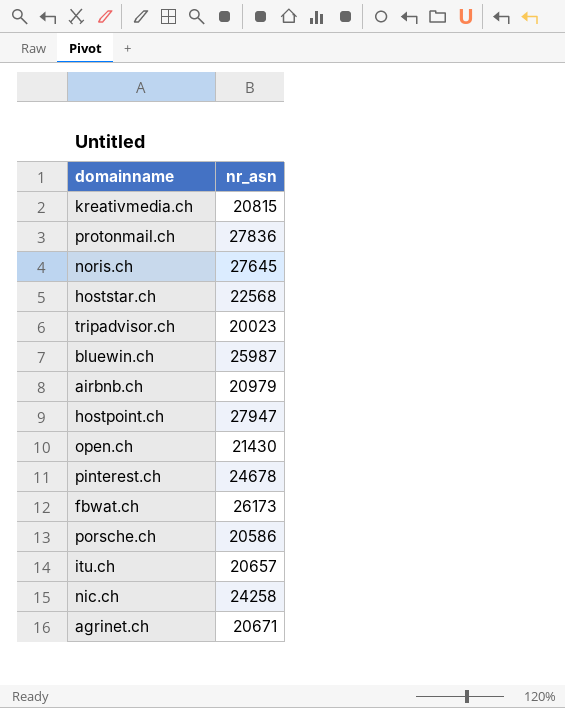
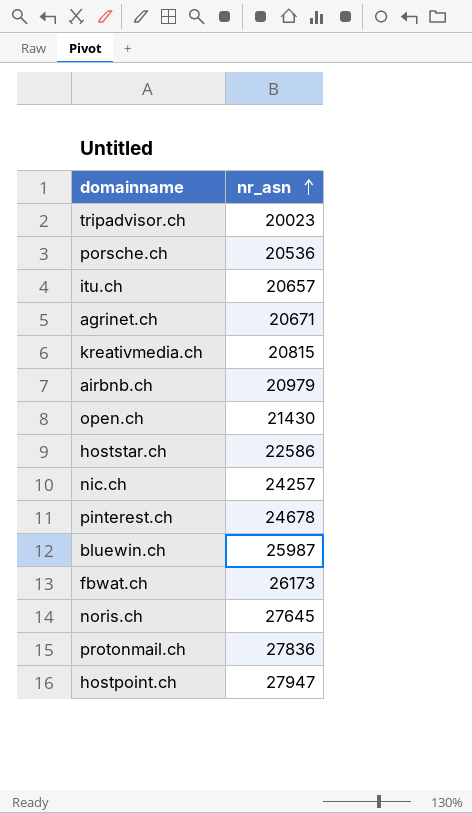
row order: none -> nr_asn ascending
porsche.ch | nr_asn: 20586 -> 20536
hoststar.ch | nr_asn: 22568 -> 22586
nic.ch | nr_asn: 24258 -> 24257

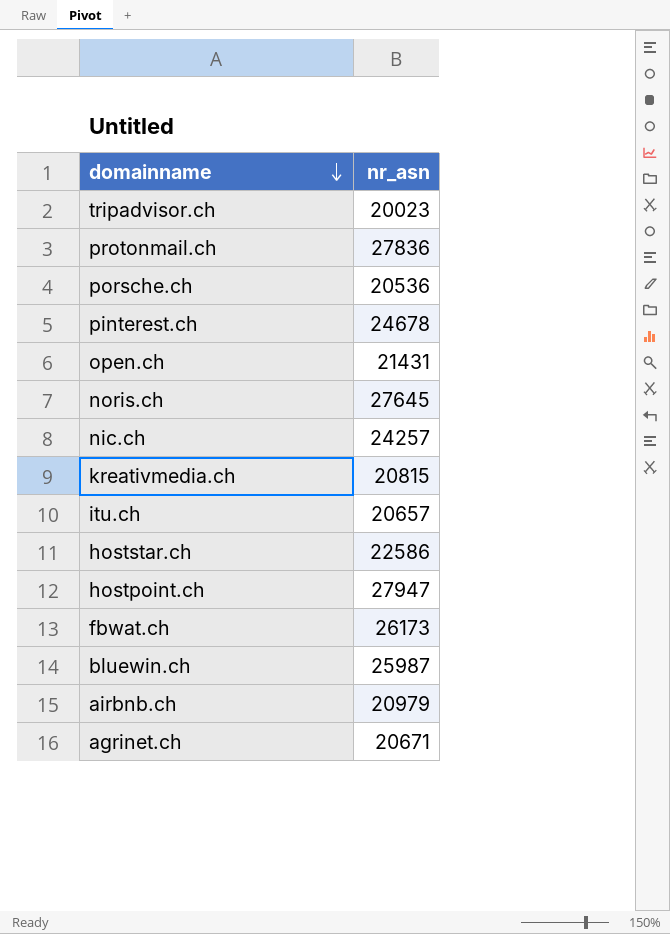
row order: nr_asn ascending -> domainname descending
open.ch | nr_asn: 21430 -> 21431

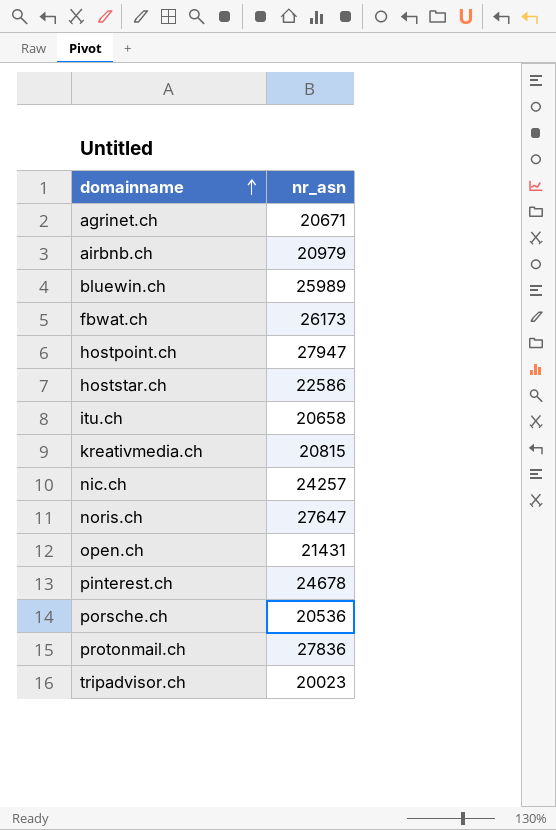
row order: domainname descending -> domainname ascending
bluewin.ch | nr_asn: 25987 -> 25989
itu.ch | nr_asn: 20657 -> 20658
noris.ch | nr_asn: 27645 -> 27647

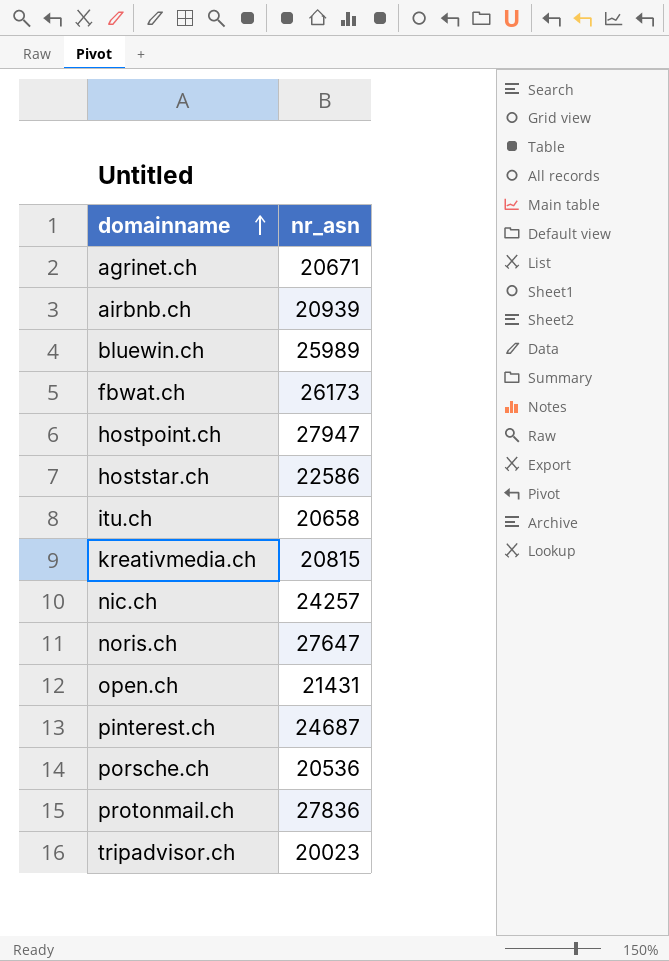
airbnb.ch | nr_asn: 20979 -> 20939
pinterest.ch | nr_asn: 24678 -> 24687

